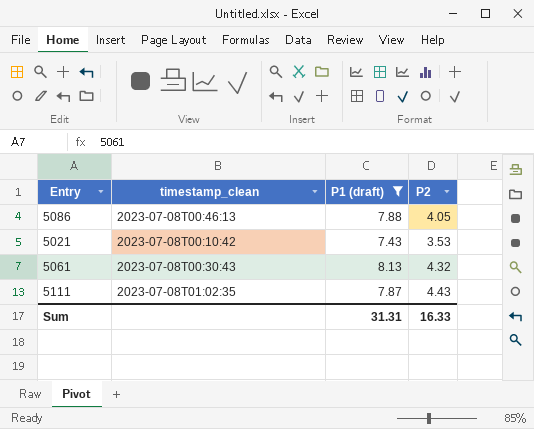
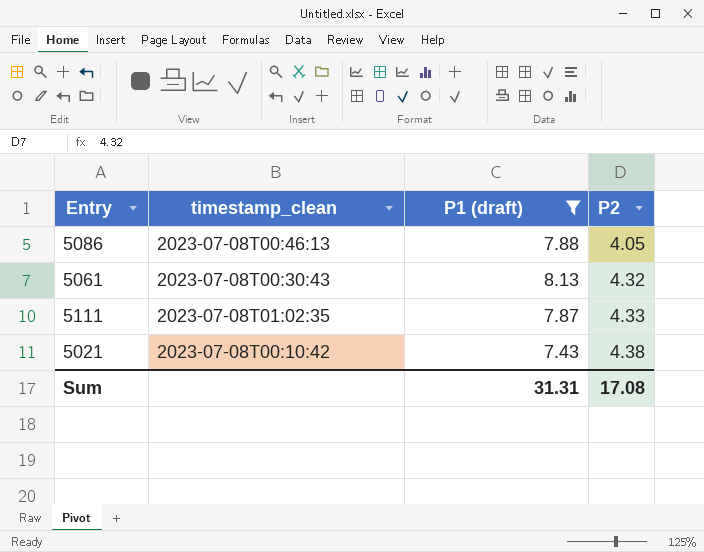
row order: none -> P2 ascending
5111 | P2: 4.43 -> 4.33
5021 | P2: 3.53 -> 4.38
Sum | P2: 16.33 -> 17.08

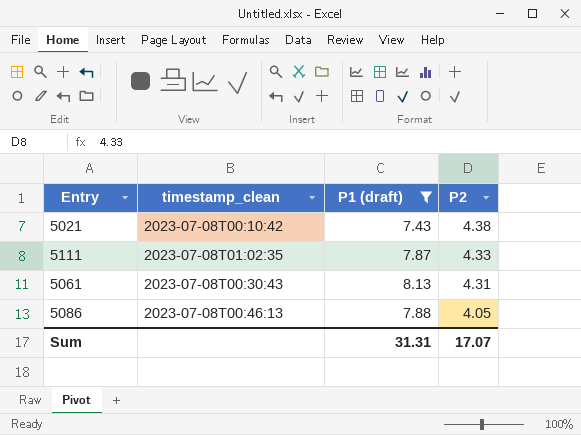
row order: P2 ascending -> P2 descending
5061 | P2: 4.32 -> 4.31
Sum | P2: 17.08 -> 17.07

